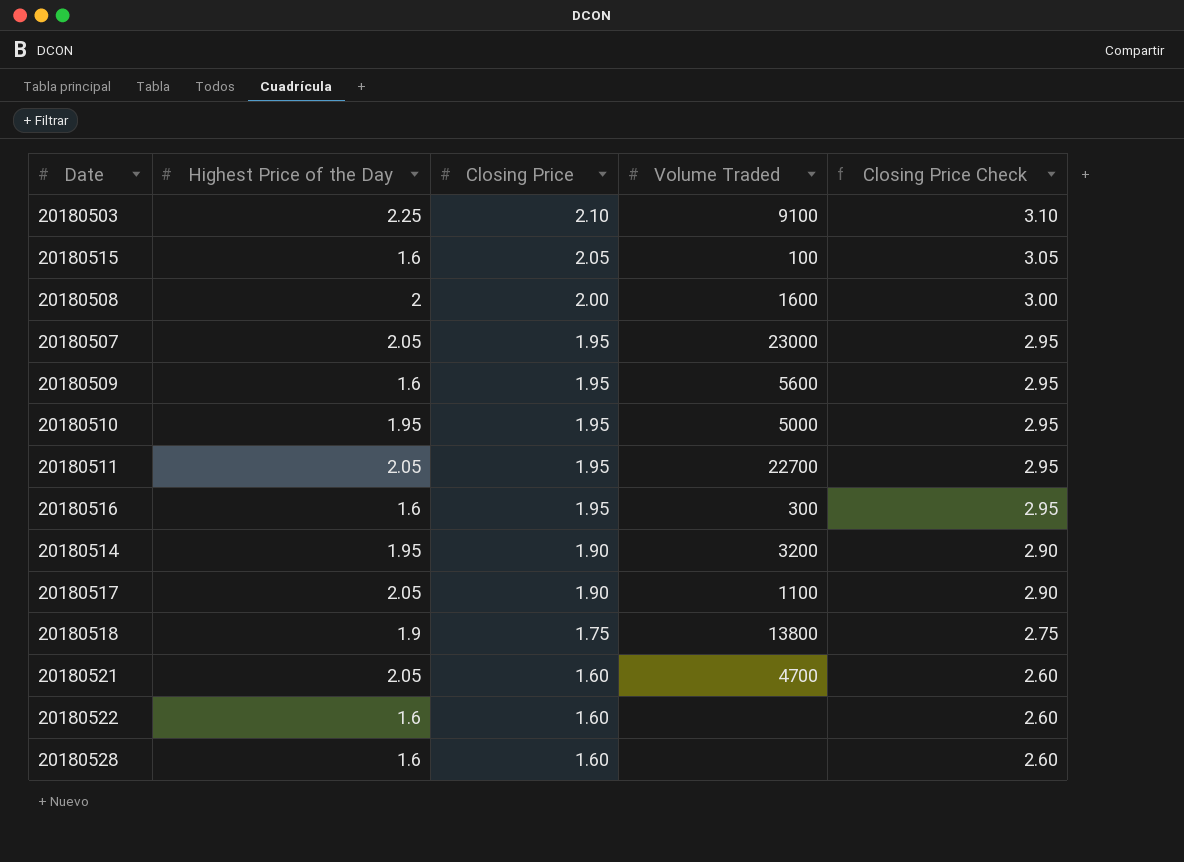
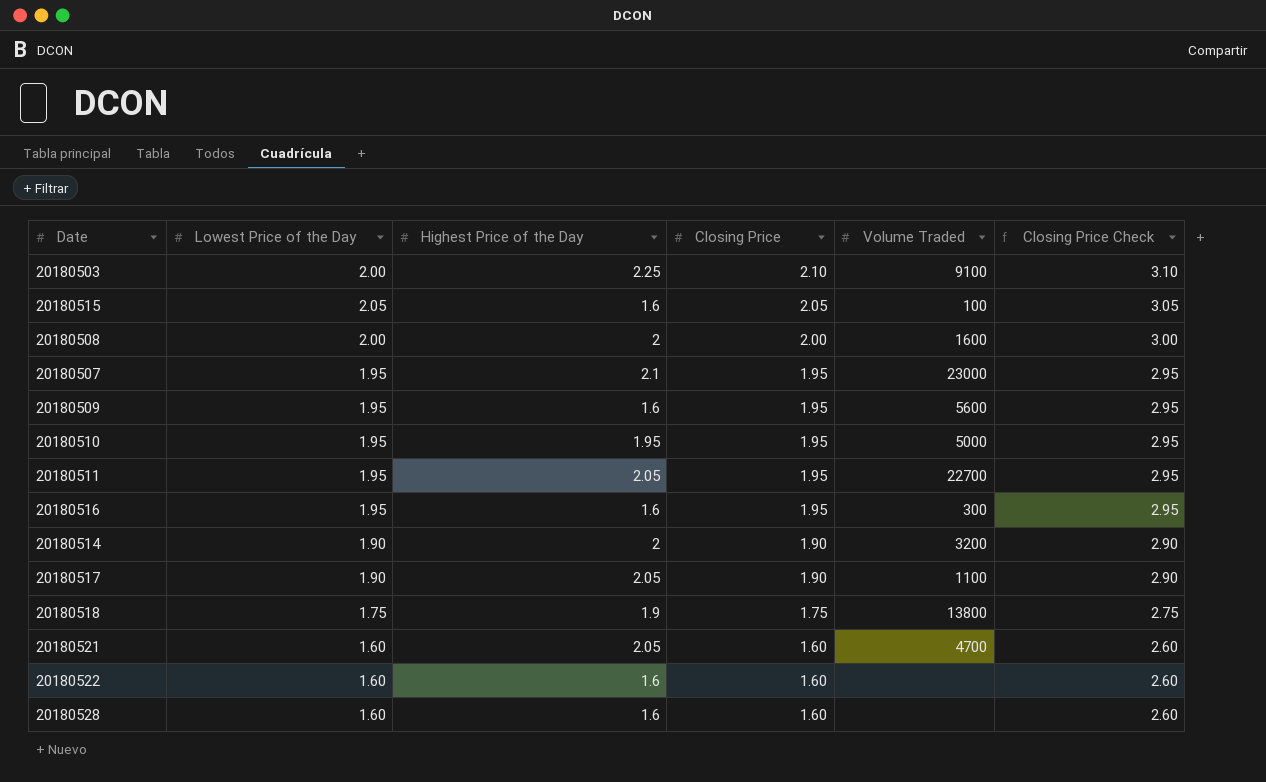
column Lowest Price of the Day | position: none -> 2
20180507 | Highest Price of the Day: 2.05 -> 2.1
20180514 | Highest Price of the Day: 1.95 -> 2

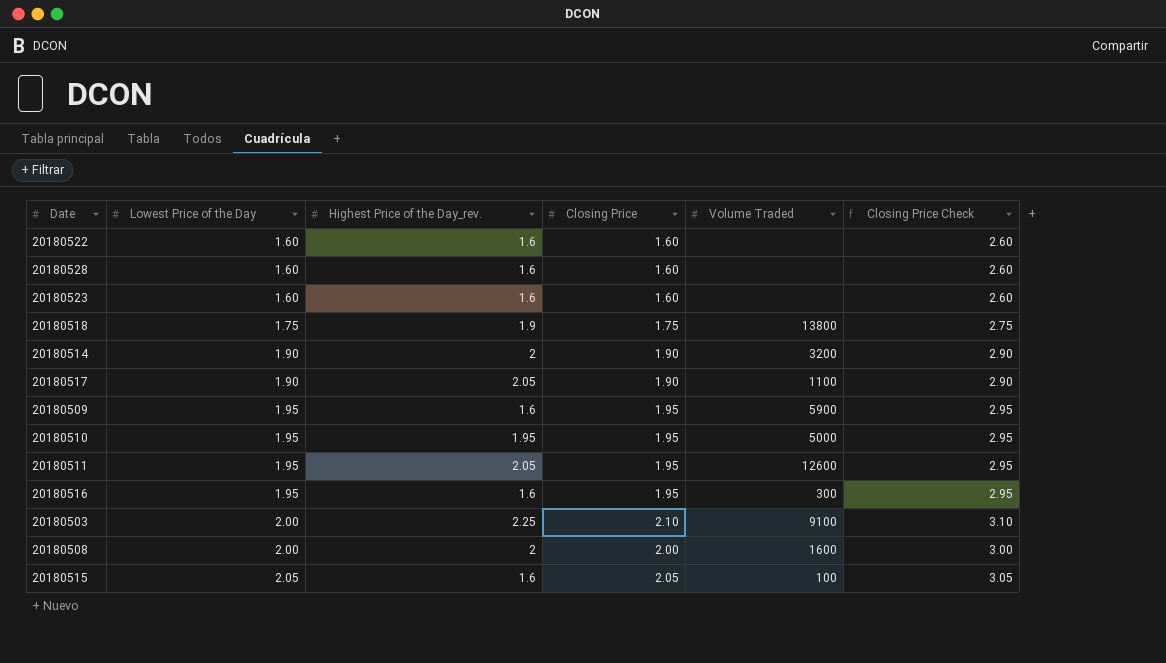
row order: Closing Price descending -> Lowest Price of the Day ascending
column name: Highest Price of the Day -> Highest Price of the Day_rev.
row 20180507: 1.95 | 2.1 | 1.95 | 23000 | 2.95 -> none
row 20180521: 1.60 | 2.05 | 1.60 | 4700 | 2.60 -> none
row 20180523: none -> 1.60 | 1.6 | 1.60 | none | 2.60
20180509 | Volume Traded: 5600 -> 5900
20180511 | Volume Traded: 22700 -> 12600

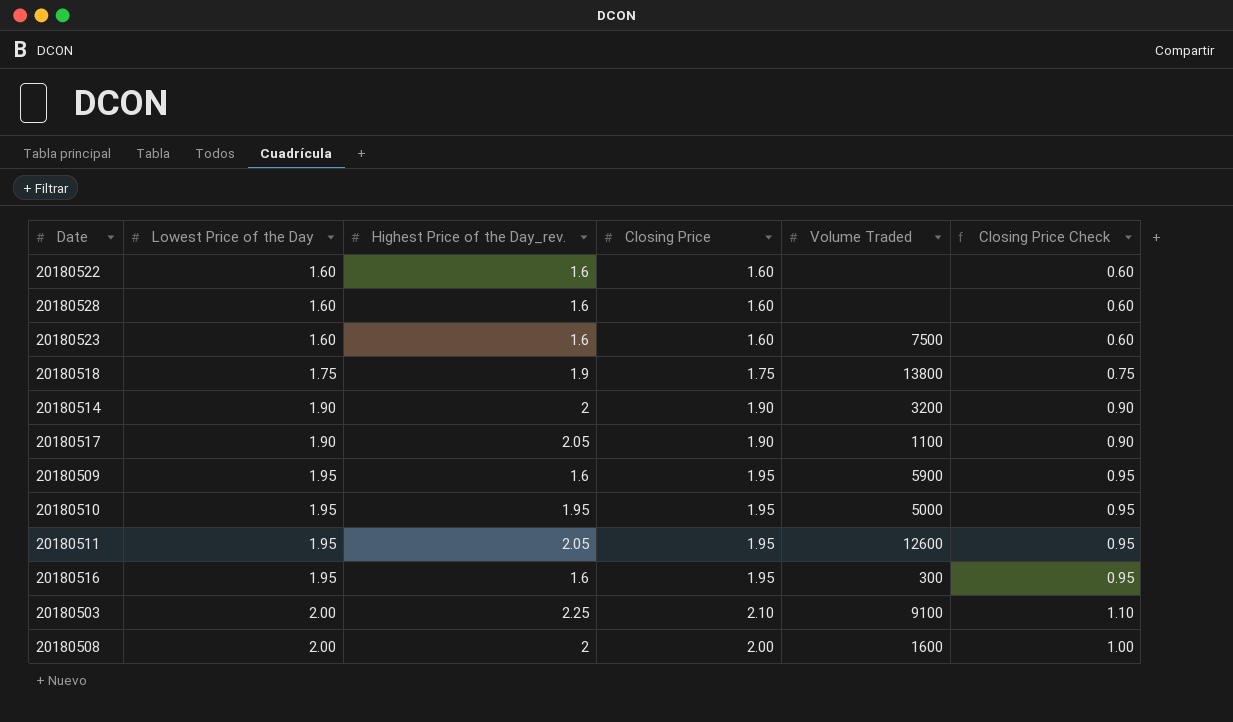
column Closing Price Check | formula: [Closing Price] + 1 -> [Closing Price] - 1
row 20180515: 2.05 | 1.6 | 2.05 | 100 | 3.05 -> none
20180523 | Volume Traded: none -> 7500

